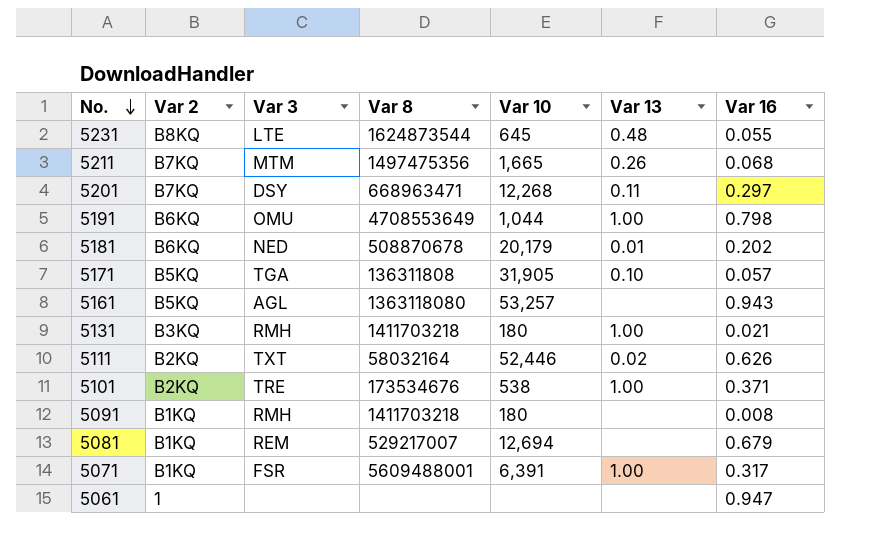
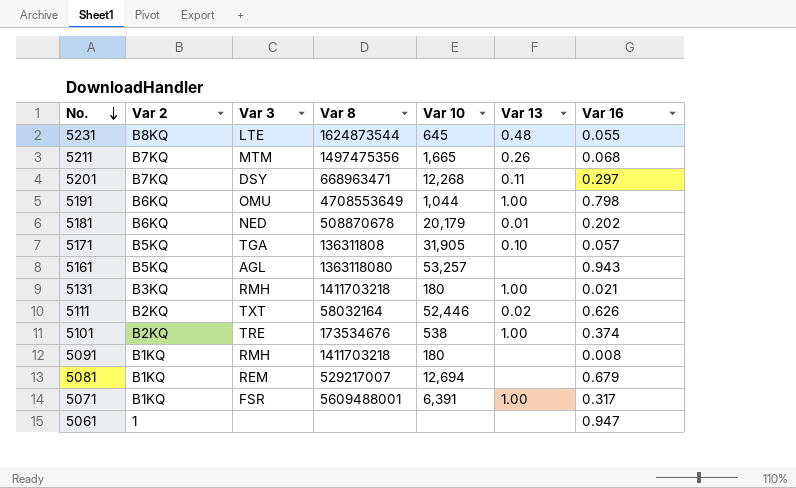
5101 | Var 16: 0.371 -> 0.374

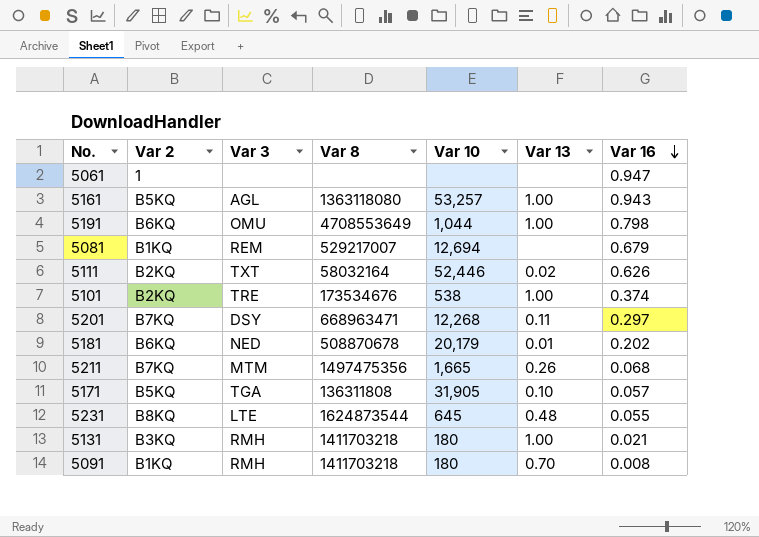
row order: No. descending -> Var 16 descending
row 5071: B1KQ | FSR | 5609488001 | 6,391 | 1.00 | 0.317 -> none
5161 | Var 13: none -> 1.00
5091 | Var 13: none -> 0.70

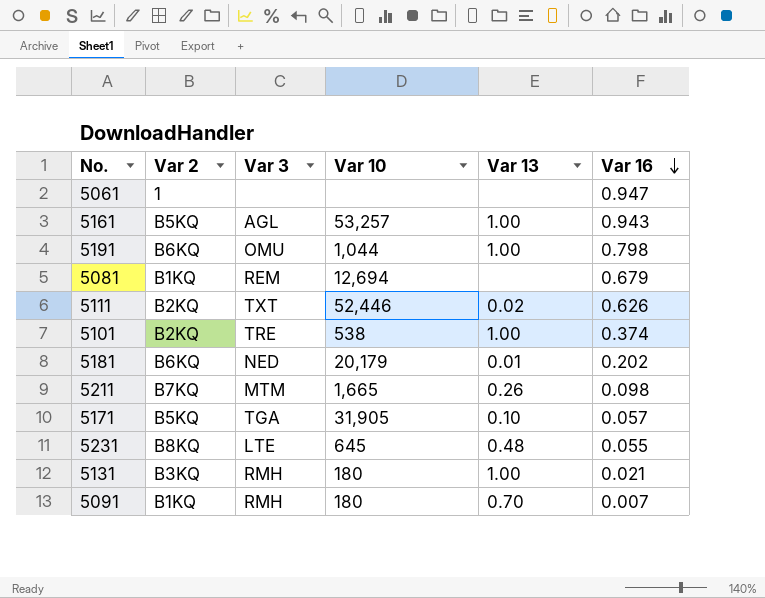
column Var 8 | position: 4 -> none
row 5201: B7KQ | DSY | 668963471 | 12,268 | 0.11 | 0.297 -> none
5211 | Var 16: 0.068 -> 0.098
5091 | Var 16: 0.008 -> 0.007

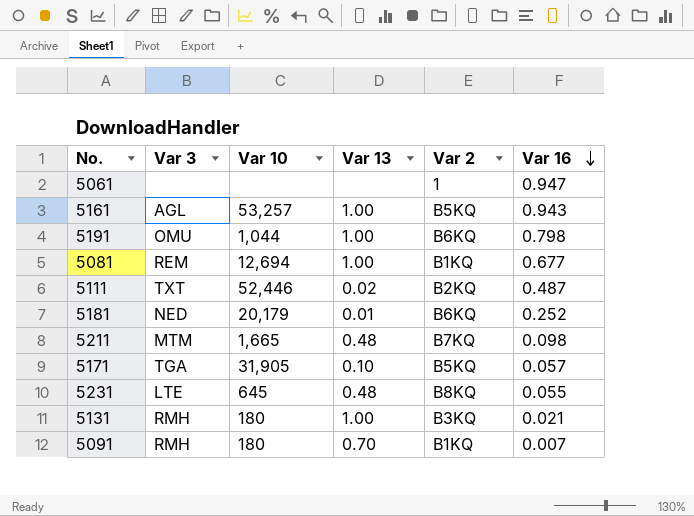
column Var 2 | position: 2 -> 5
row 5101: B2KQ | TRE | 538 | 1.00 | 0.374 -> none
5081 | Var 13: none -> 1.00
5081 | Var 16: 0.679 -> 0.677
5111 | Var 16: 0.626 -> 0.487
5181 | Var 16: 0.202 -> 0.252
5211 | Var 13: 0.26 -> 0.48

